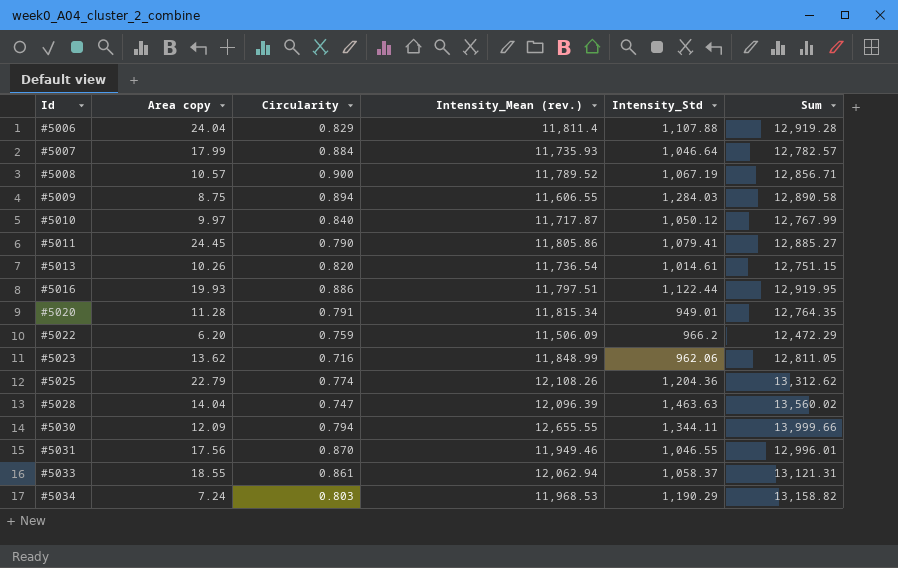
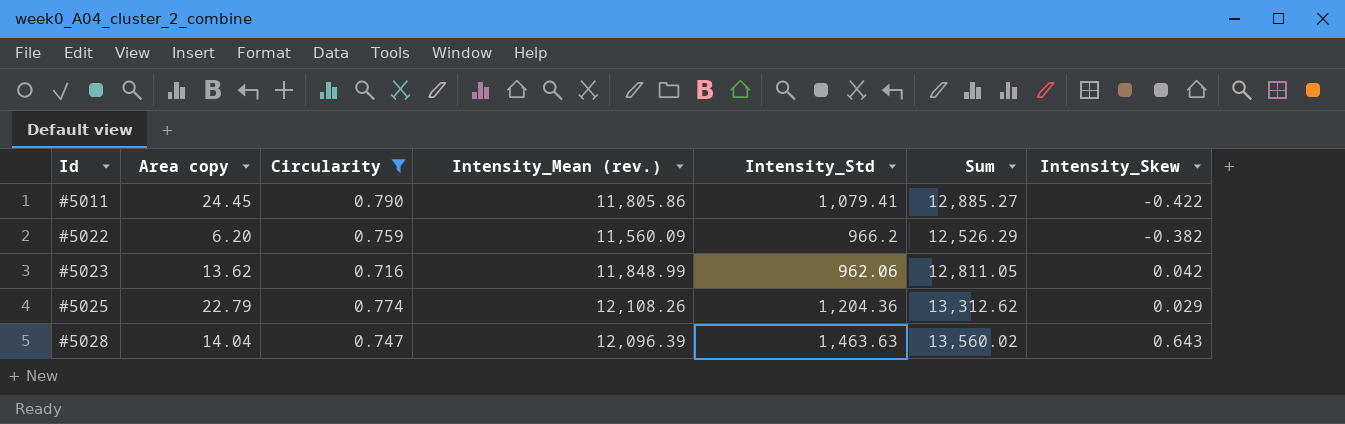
filter: none -> Circularity <= 0.790
column Intensity_Skew | position: none -> 7
#5022 | Intensity_Mean (rev.): 11,506.09 -> 11,560.09
#5022 | Sum: 12,472.29 -> 12,526.29

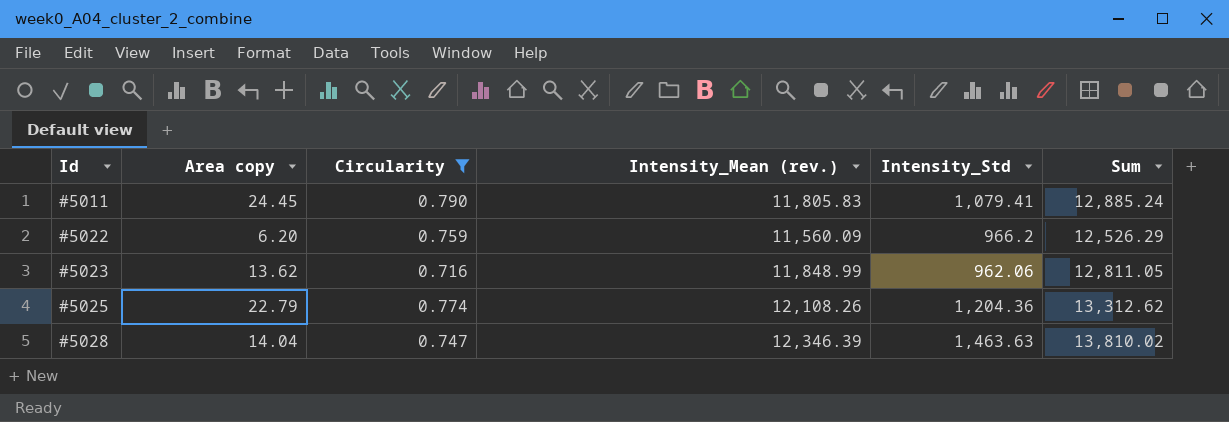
column Intensity_Skew | position: 7 -> none
#5011 | Intensity_Mean (rev.): 11,805.86 -> 11,805.83
#5011 | Sum: 12,885.27 -> 12,885.24
#5028 | Intensity_Mean (rev.): 12,096.39 -> 12,346.39
#5028 | Sum: 13,560.02 -> 13,810.02

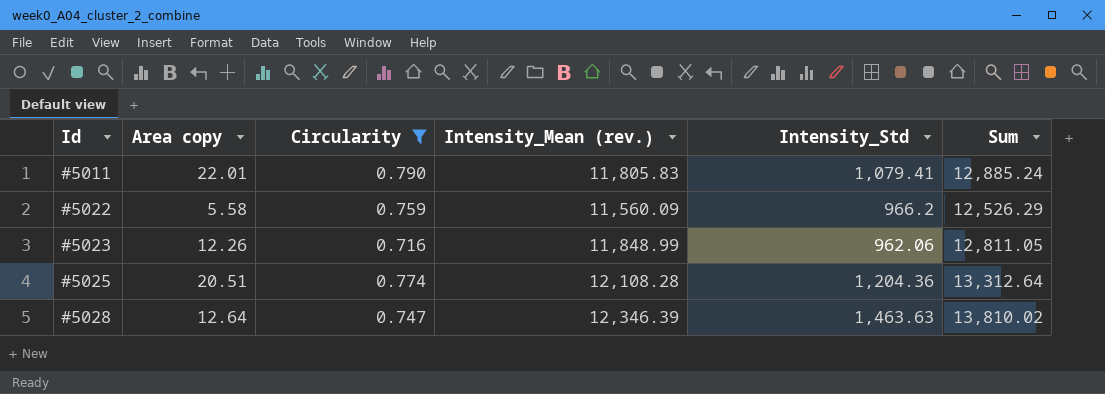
#5011 | Area copy: 24.45 -> 22.01
#5022 | Area copy: 6.20 -> 5.58
#5023 | Area copy: 13.62 -> 12.26
#5025 | Area copy: 22.79 -> 20.51
#5025 | Intensity_Mean (rev.): 12,108.26 -> 12,108.28
#5025 | Sum: 13,312.62 -> 13,312.64
#5028 | Area copy: 14.04 -> 12.64

